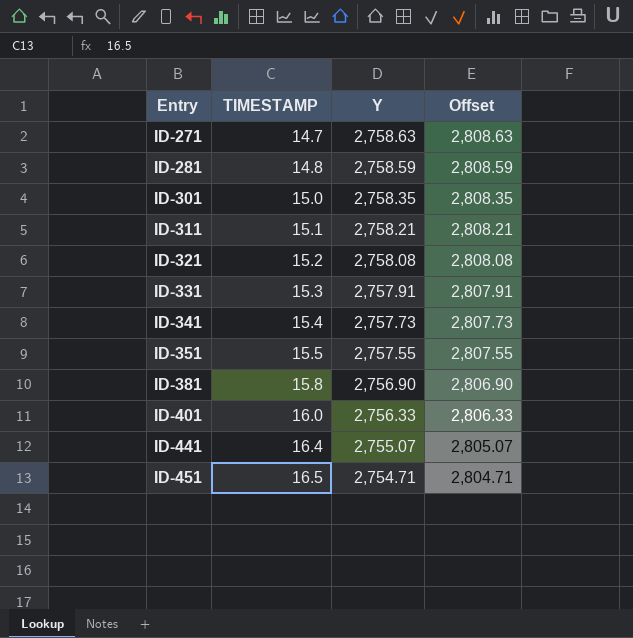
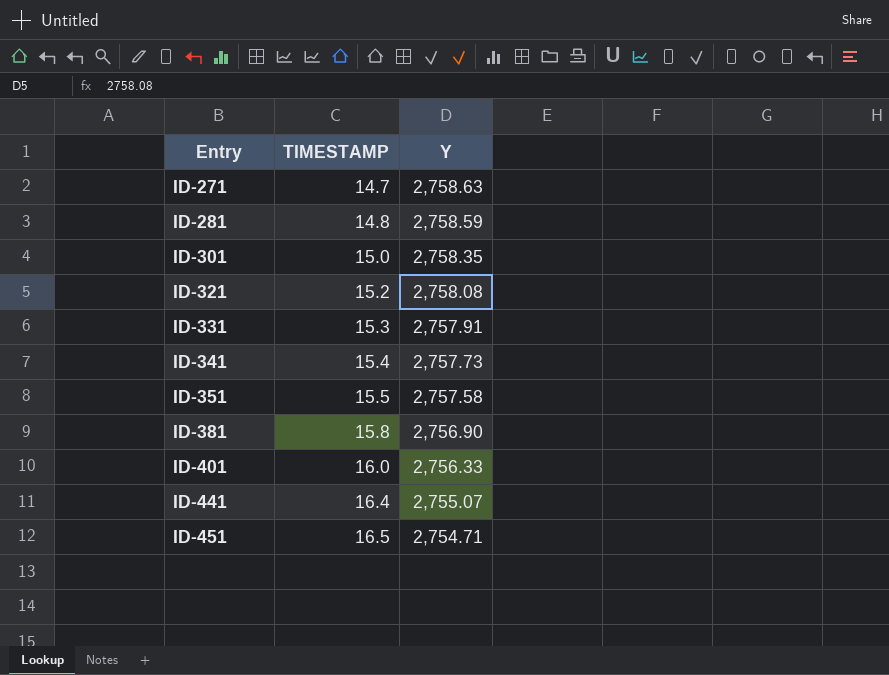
column Offset | formula: [Y] + 50 -> none
row ID-311: 15.1 | 2,758.21 | 2,808.21 -> none
ID-351 | Y: 2,757.55 -> 2,757.58

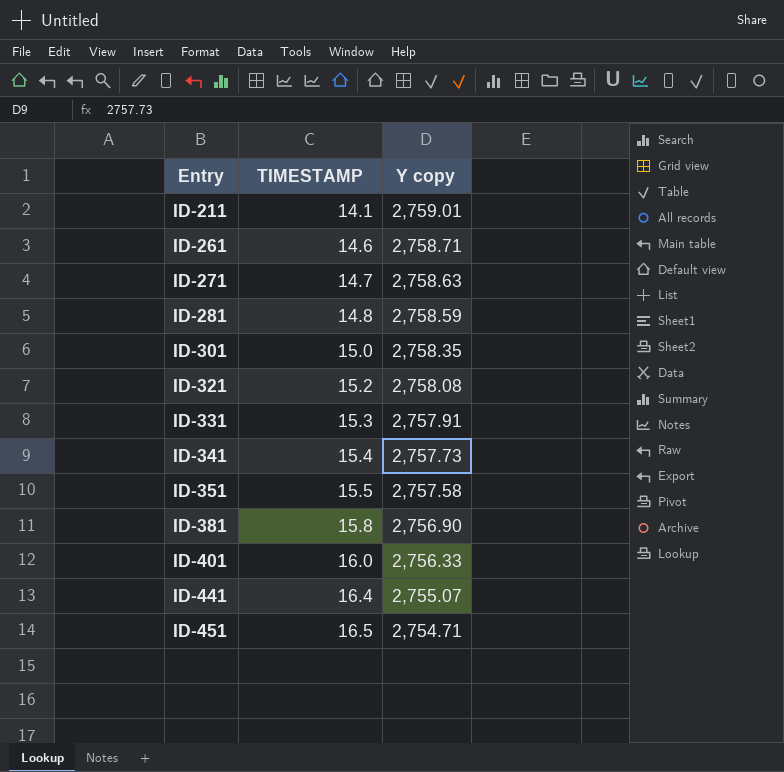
column name: Y -> Y copy
row ID-211: none -> 14.1 | 2,759.01
row ID-261: none -> 14.6 | 2,758.71

